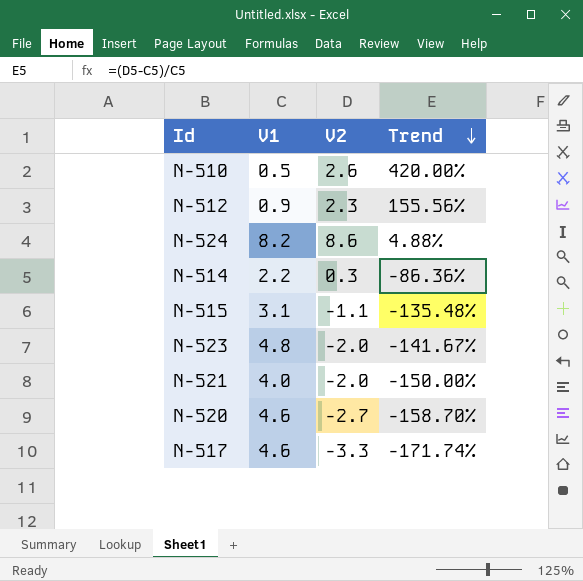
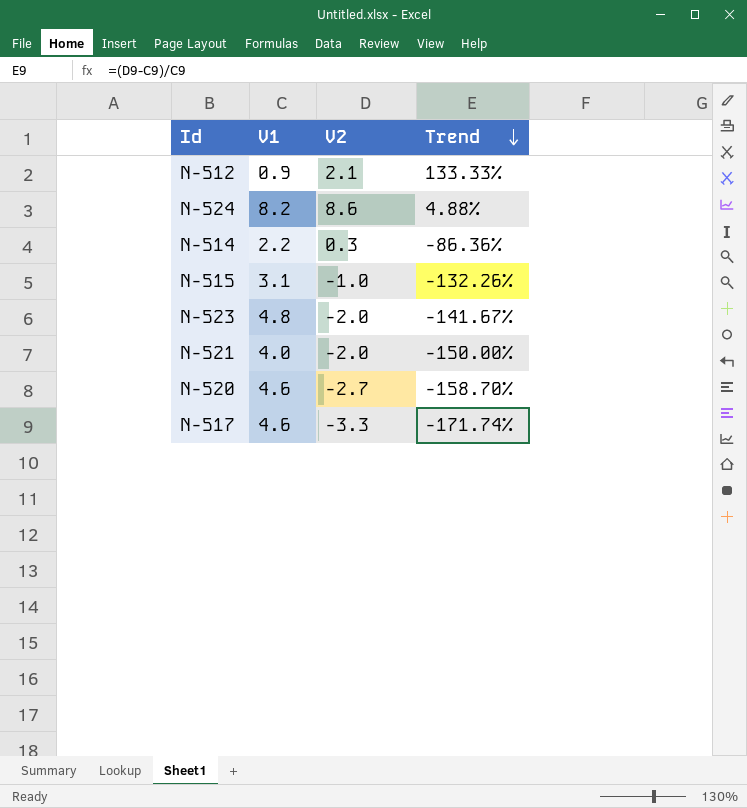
row N-510: 0.5 | 2.6 | 420.00% -> none
N-512 | V2: 2.3 -> 2.1
N-512 | Trend: 155.56% -> 133.33%
N-515 | V2: -1.1 -> -1.0
N-515 | Trend: -135.48% -> -132.26%

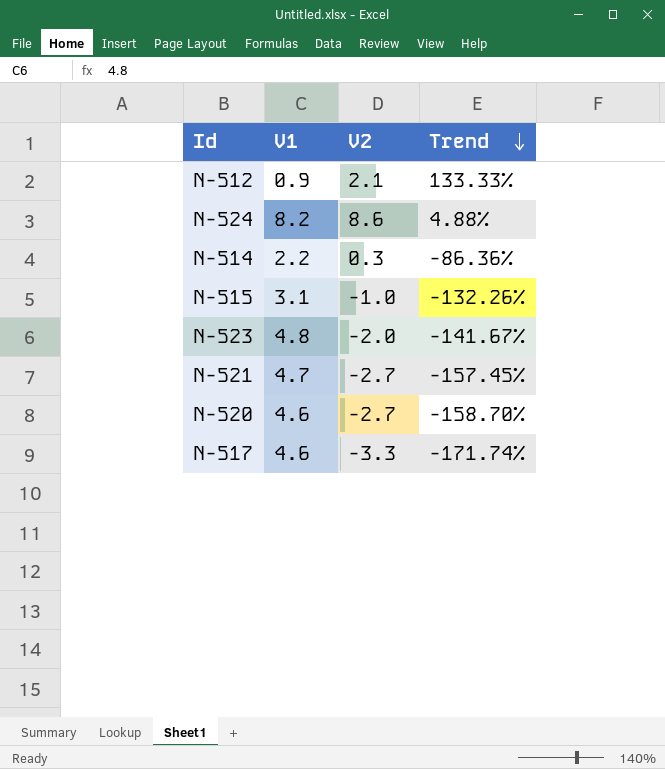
N-521 | V1: 4.0 -> 4.7
N-521 | V2: -2.0 -> -2.7
N-521 | Trend: -150.00% -> -157.45%

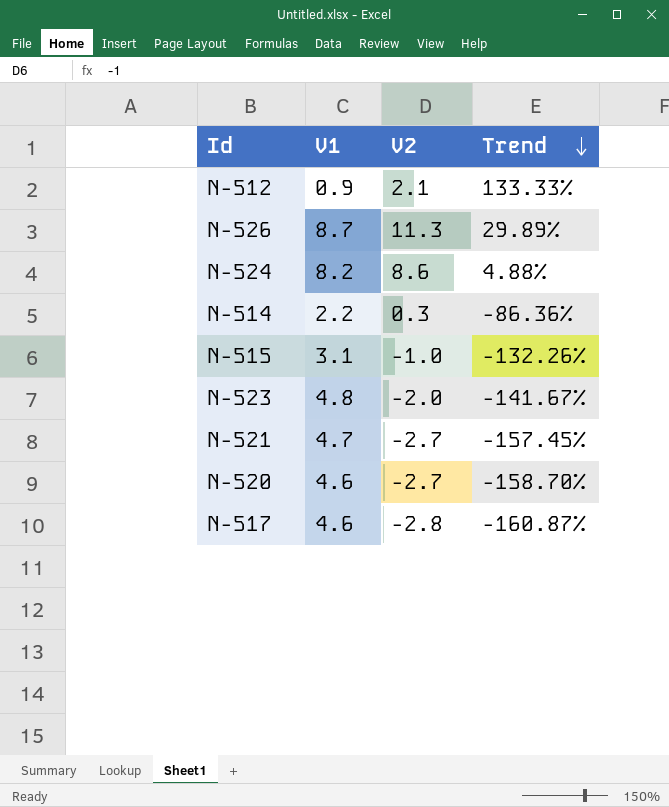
row N-526: none -> 8.7 | 11.3 | 29.89%
N-517 | V2: -3.3 -> -2.8
N-517 | Trend: -171.74% -> -160.87%

